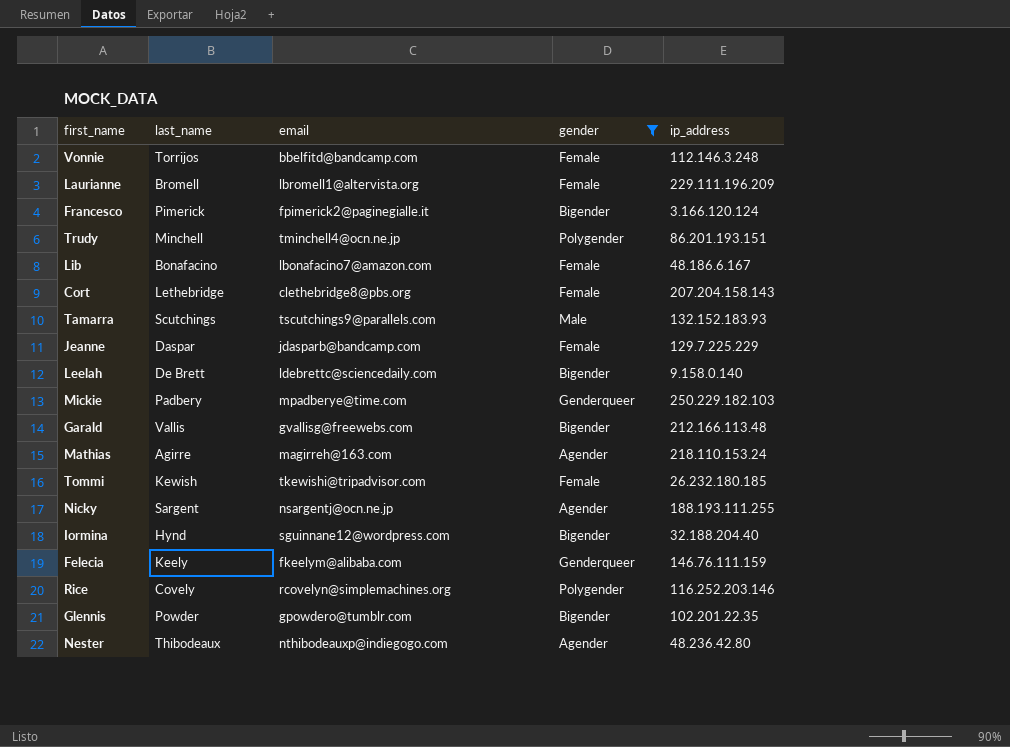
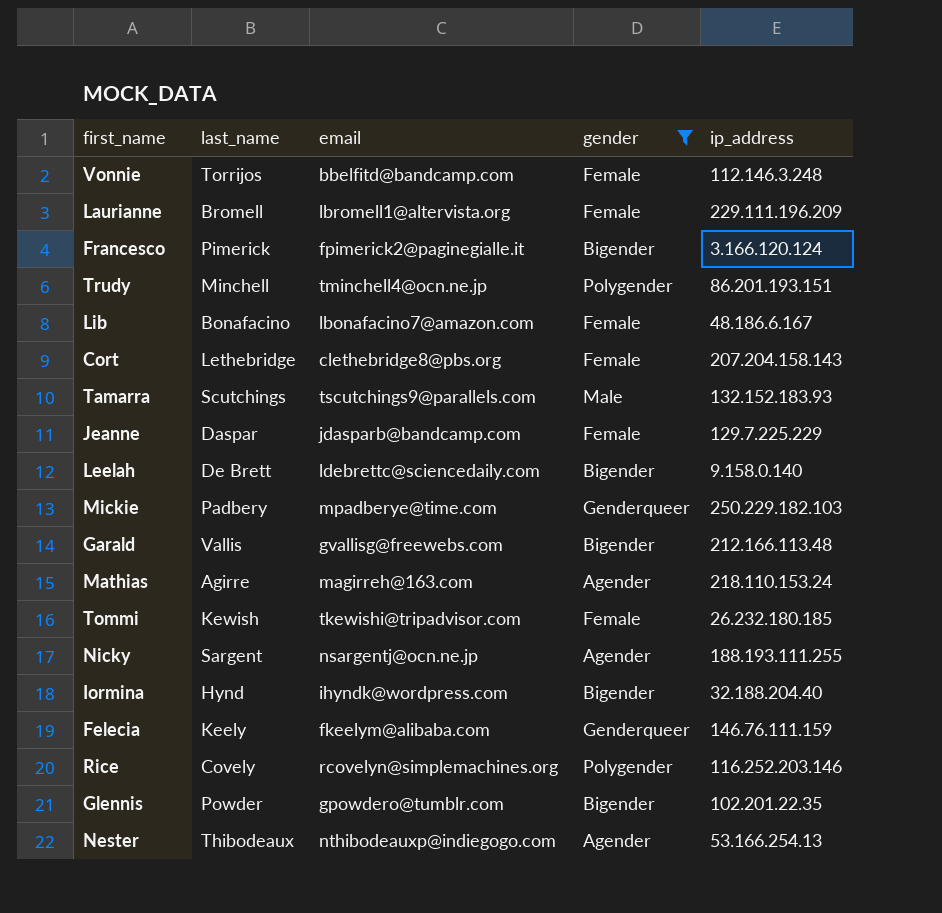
Iormina | email: sguinnane12@wordpress.com -> ihyndk@wordpress.com
Nester | ip_address: 48.236.42.80 -> 53.166.254.13

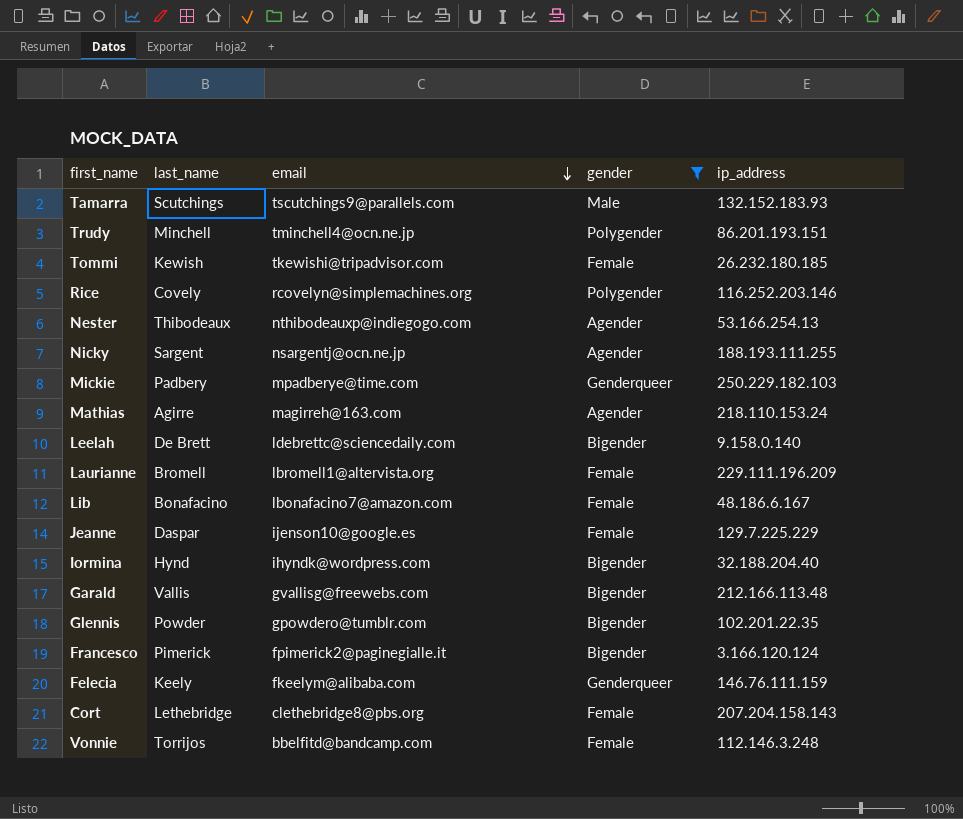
row order: none -> email descending
Jeanne | email: jdasparb@bandcamp.com -> ijenson10@google.es

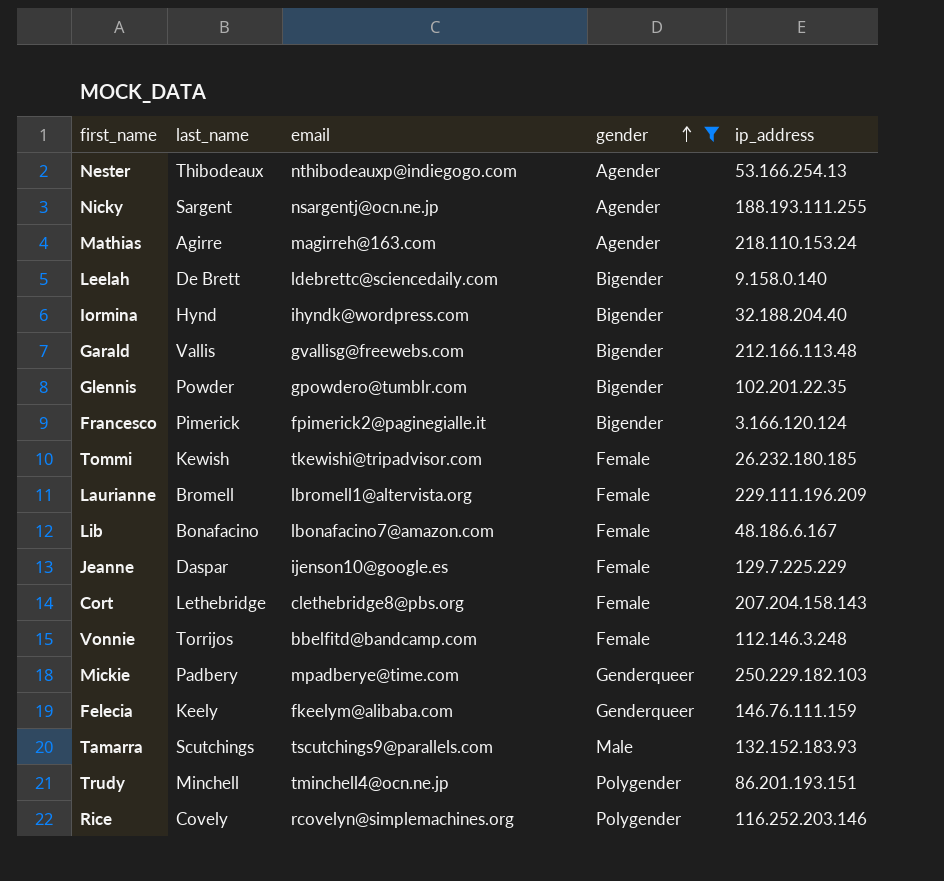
row order: email descending -> gender ascending

